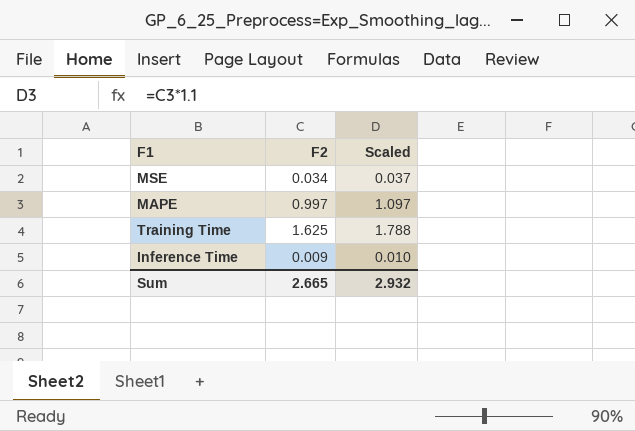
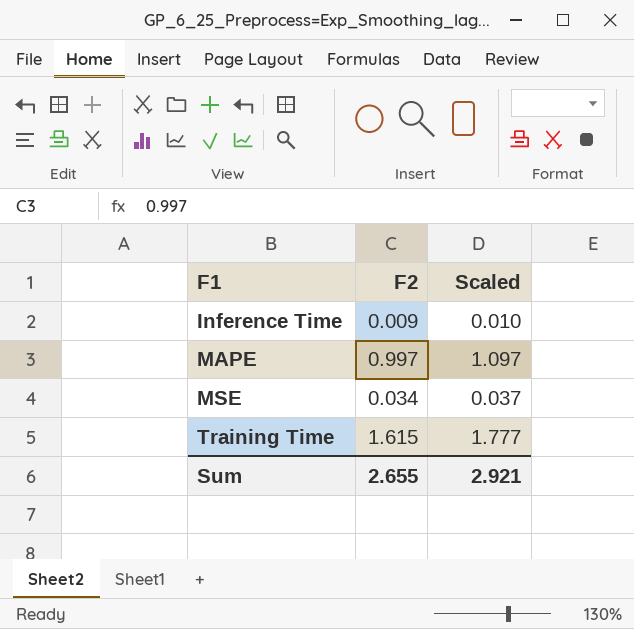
row order: none -> F1 ascending
Training Time | F2: 1.625 -> 1.615
Training Time | Scaled: 1.788 -> 1.777
Sum | F2: 2.665 -> 2.655
Sum | Scaled: 2.932 -> 2.921

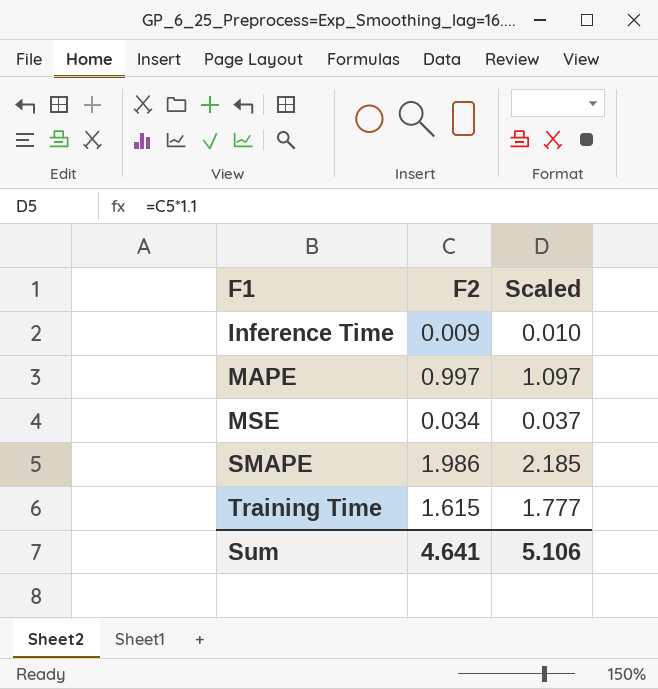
row SMAPE: none -> 1.986 | 2.185
Sum | F2: 2.655 -> 4.641
Sum | Scaled: 2.921 -> 5.106

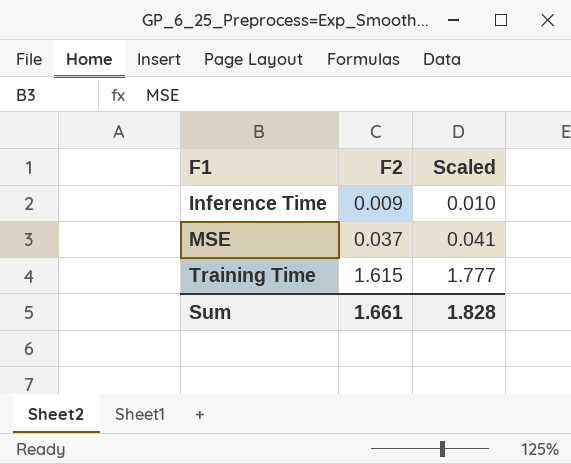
row MAPE: 0.997 | 1.097 -> none
row SMAPE: 1.986 | 2.185 -> none
MSE | F2: 0.034 -> 0.037
MSE | Scaled: 0.037 -> 0.041
Sum | F2: 4.641 -> 1.661
Sum | Scaled: 5.106 -> 1.828

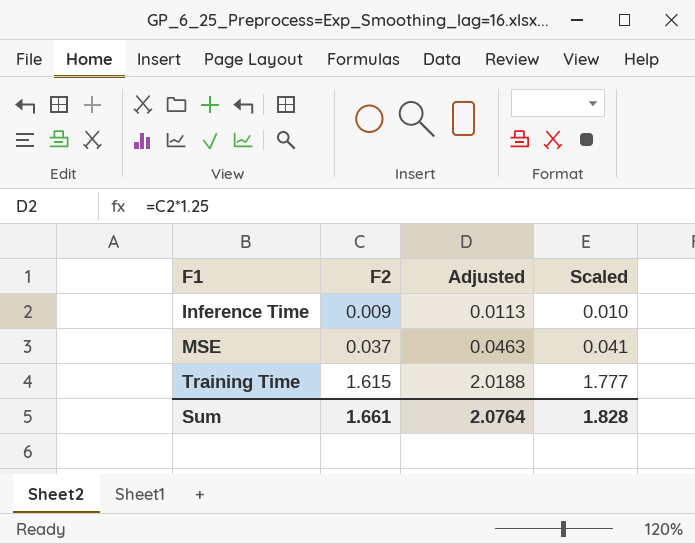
column Adjusted | formula: none -> [F2] * 1.25

